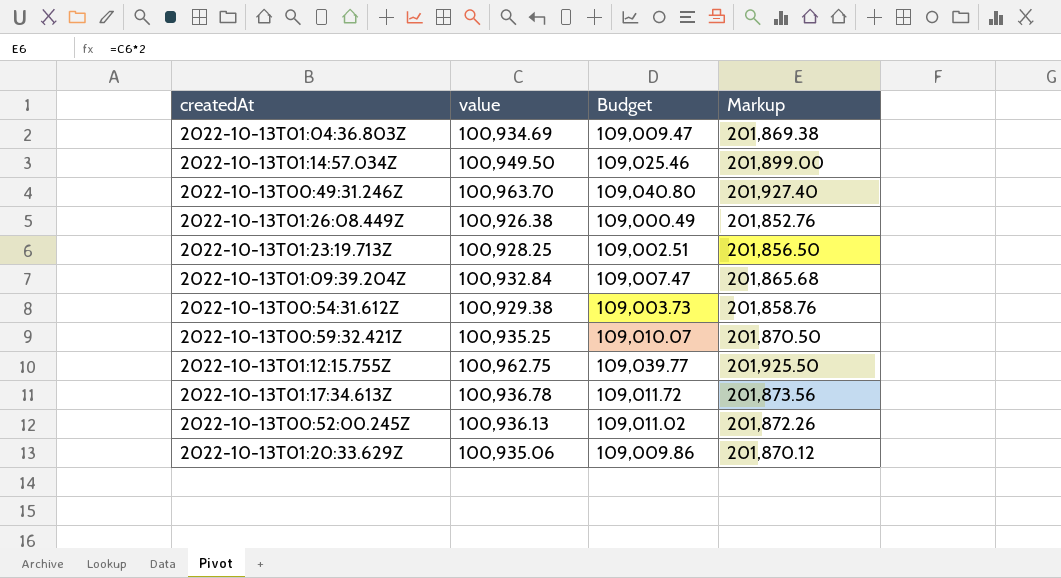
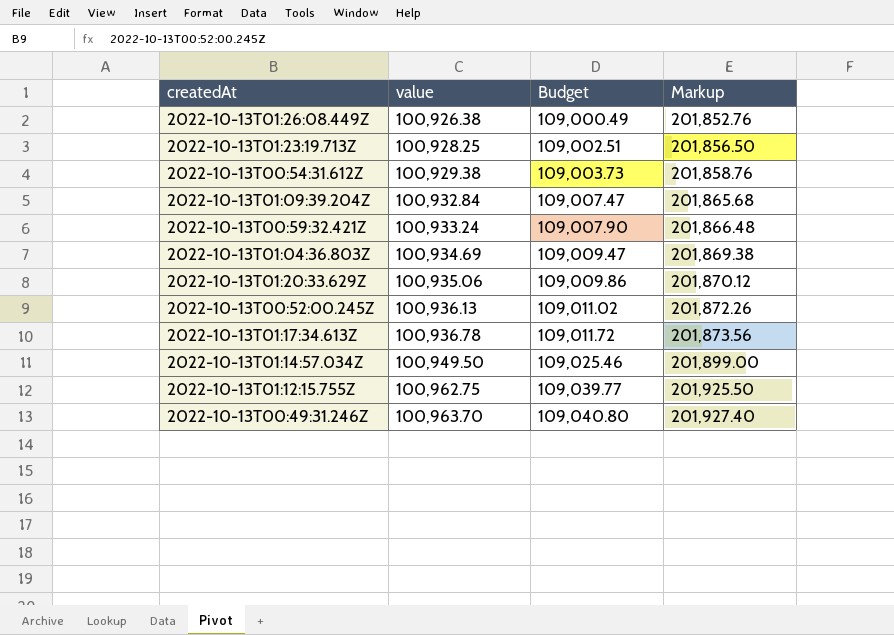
row order: none -> value ascending
2022-10-13T00:59:32.421Z | value: 100,935.25 -> 100,933.24
2022-10-13T00:59:32.421Z | Budget: 109,010.07 -> 109,007.90
2022-10-13T00:59:32.421Z | Markup: 201,870.50 -> 201,866.48

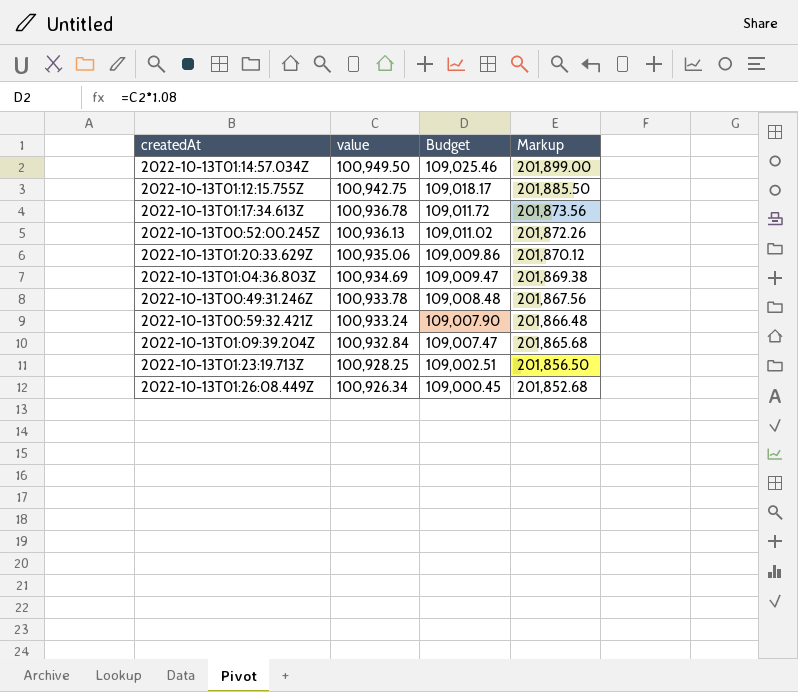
row order: value ascending -> value descending
row 2022-10-13T00:54:31.612Z: 100,929.38 | 109,003.73 | 201,858.76 -> none
2022-10-13T01:12:15.755Z | value: 100,962.75 -> 100,942.75
2022-10-13T01:12:15.755Z | Budget: 109,039.77 -> 109,018.17
2022-10-13T01:12:15.755Z | Markup: 201,925.50 -> 201,885.50
2022-10-13T00:49:31.246Z | value: 100,963.70 -> 100,933.78
2022-10-13T00:49:31.246Z | Budget: 109,040.80 -> 109,008.48
2022-10-13T00:49:31.246Z | Markup: 201,927.40 -> 201,867.56
2022-10-13T01:26:08.449Z | value: 100,926.38 -> 100,926.34
2022-10-13T01:26:08.449Z | Budget: 109,000.49 -> 109,000.45
2022-10-13T01:26:08.449Z | Markup: 201,852.76 -> 201,852.68

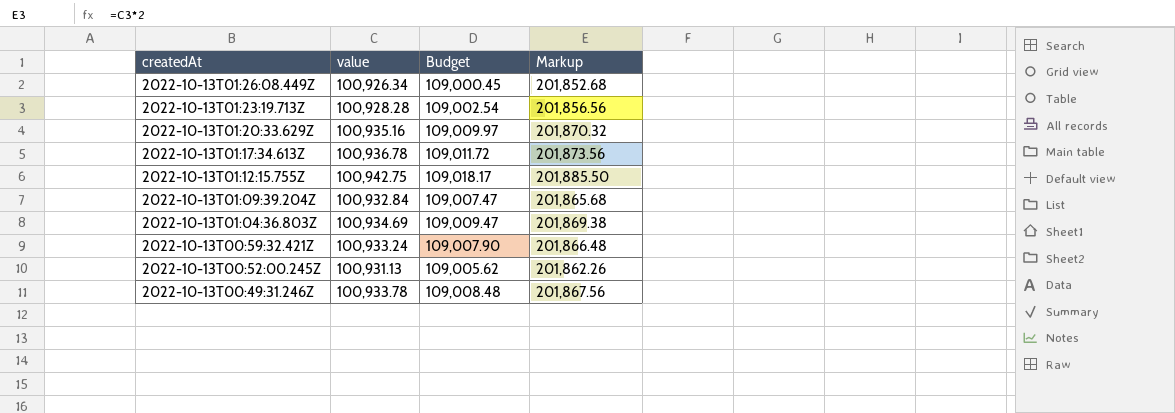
row order: value descending -> createdAt descending
row 2022-10-13T01:14:57.034Z: 100,949.50 | 109,025.46 | 201,899.00 -> none
2022-10-13T01:23:19.713Z | value: 100,928.25 -> 100,928.28
2022-10-13T01:23:19.713Z | Budget: 109,002.51 -> 109,002.54
2022-10-13T01:23:19.713Z | Markup: 201,856.50 -> 201,856.56
2022-10-13T01:20:33.629Z | value: 100,935.06 -> 100,935.16
2022-10-13T01:20:33.629Z | Budget: 109,009.86 -> 109,009.97
2022-10-13T01:20:33.629Z | Markup: 201,870.12 -> 201,870.32
2022-10-13T00:52:00.245Z | value: 100,936.13 -> 100,931.13
2022-10-13T00:52:00.245Z | Budget: 109,011.02 -> 109,005.62
2022-10-13T00:52:00.245Z | Markup: 201,872.26 -> 201,862.26

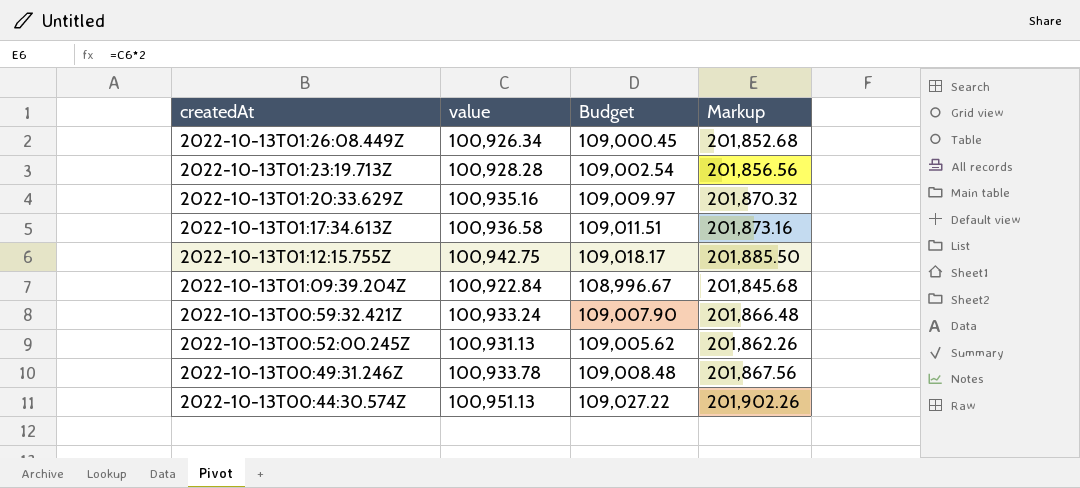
row 2022-10-13T01:04:36.803Z: 100,934.69 | 109,009.47 | 201,869.38 -> none
2022-10-13T01:17:34.613Z | value: 100,936.78 -> 100,936.58
2022-10-13T01:17:34.613Z | Budget: 109,011.72 -> 109,011.51
2022-10-13T01:17:34.613Z | Markup: 201,873.56 -> 201,873.16
2022-10-13T01:09:39.204Z | value: 100,932.84 -> 100,922.84
2022-10-13T01:09:39.204Z | Budget: 109,007.47 -> 108,996.67
2022-10-13T01:09:39.204Z | Markup: 201,865.68 -> 201,845.68
row 2022-10-13T00:44:30.574Z: none -> 100,951.13 | 109,027.22 | 201,902.26

